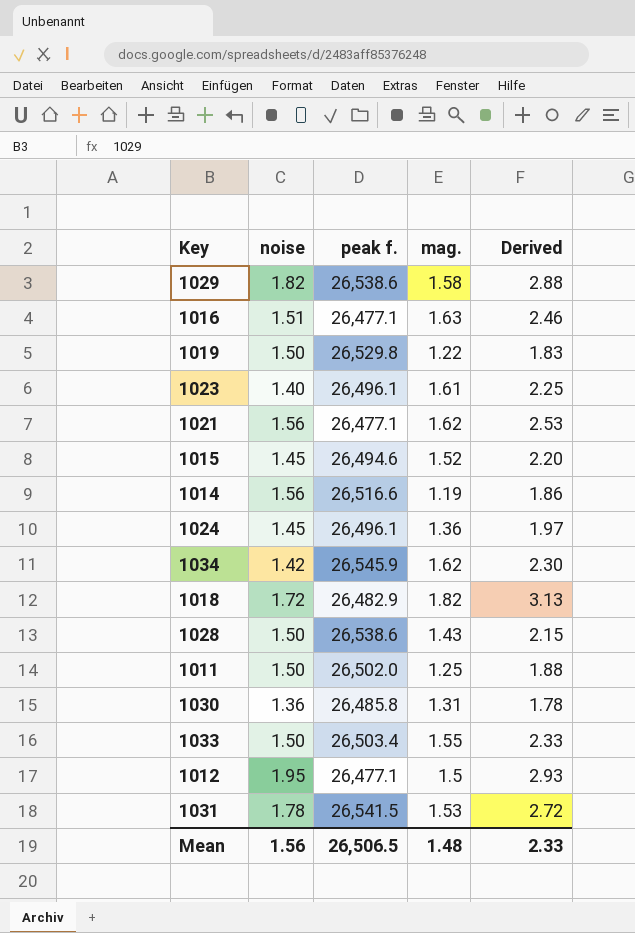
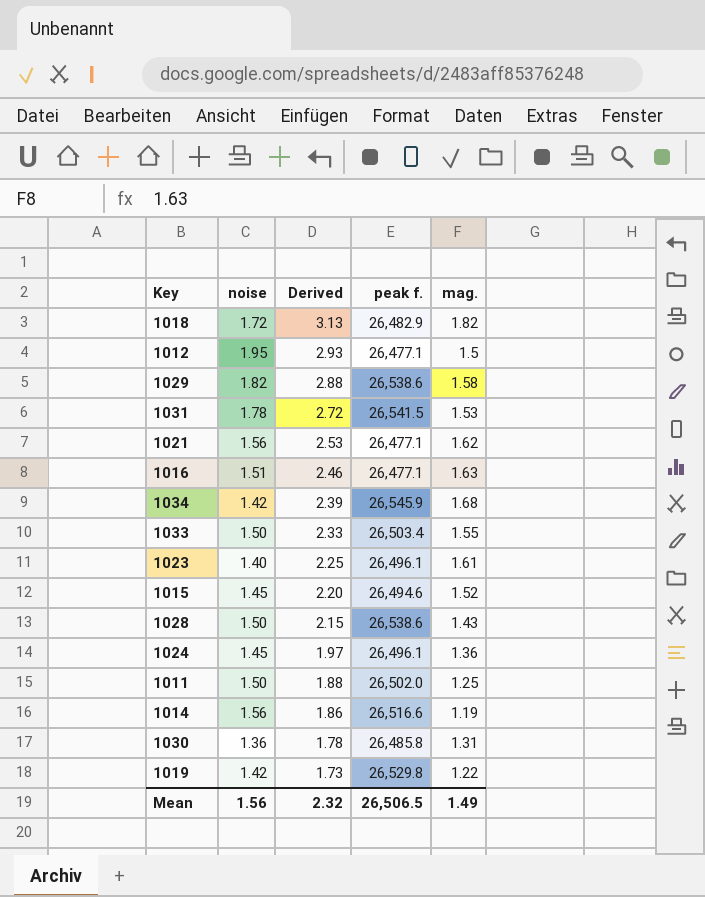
row order: none -> Derived descending
column Derived | position: 5 -> 3
1034 | Derived: 2.30 -> 2.39
1034 | mag.: 1.62 -> 1.68
1019 | noise: 1.50 -> 1.42
1019 | Derived: 1.83 -> 1.73
Mean | Derived: 2.33 -> 2.32
Mean | mag.: 1.48 -> 1.49

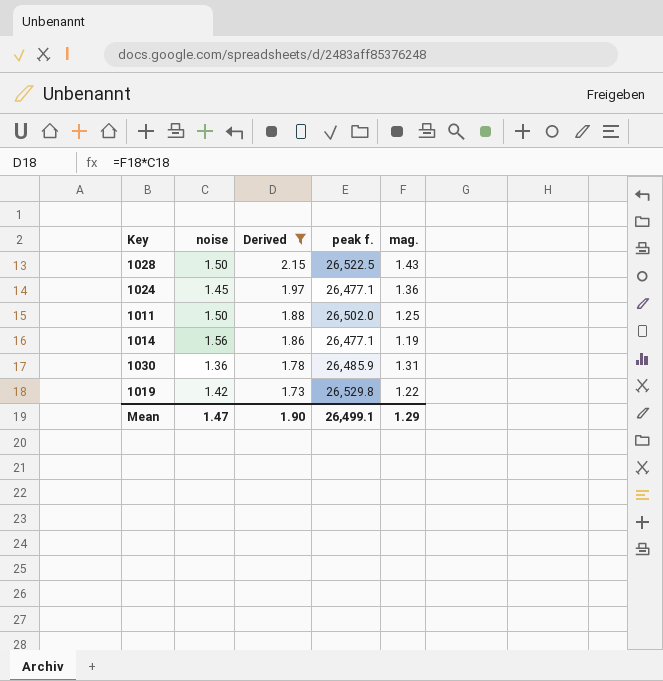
filter: none -> Derived <= 2.15
1028 | peak f.: 26,538.6 -> 26,522.5
1024 | peak f.: 26,496.1 -> 26,477.1
1014 | peak f.: 26,516.6 -> 26,477.1
1030 | peak f.: 26,485.8 -> 26,485.9
Mean | noise: 1.56 -> 1.47
Mean | Derived: 2.32 -> 1.90
Mean | peak f.: 26,506.5 -> 26,499.1
Mean | mag.: 1.49 -> 1.29

